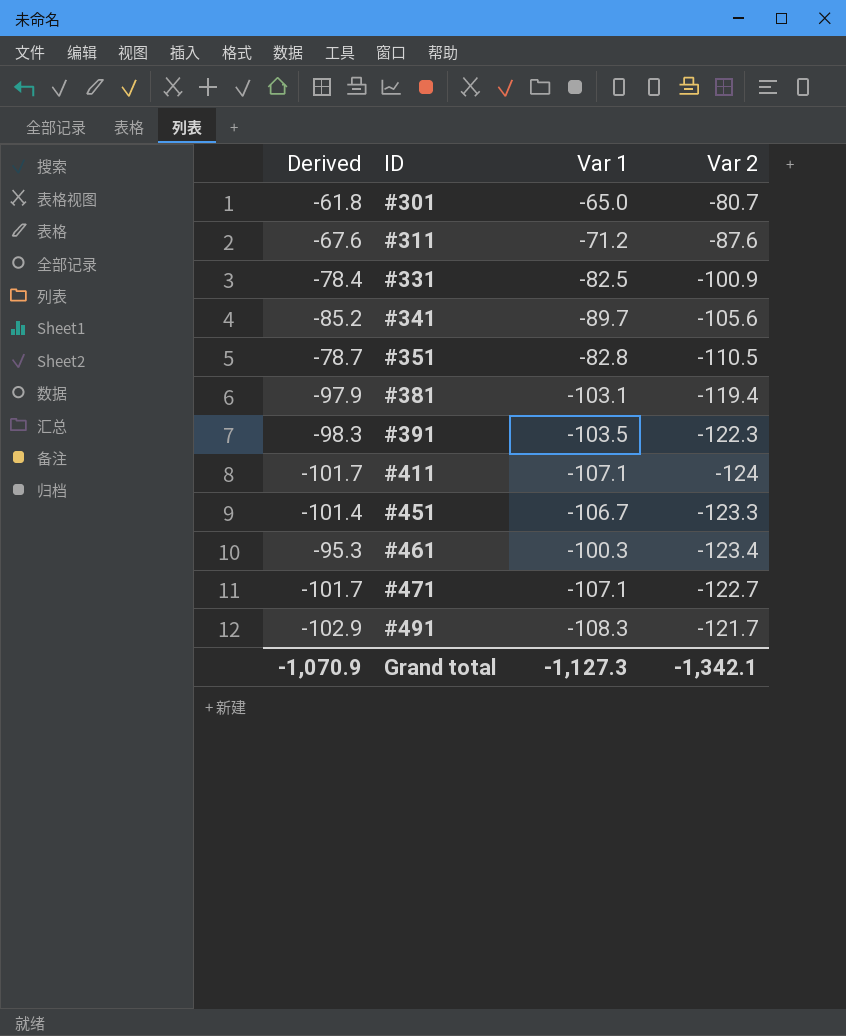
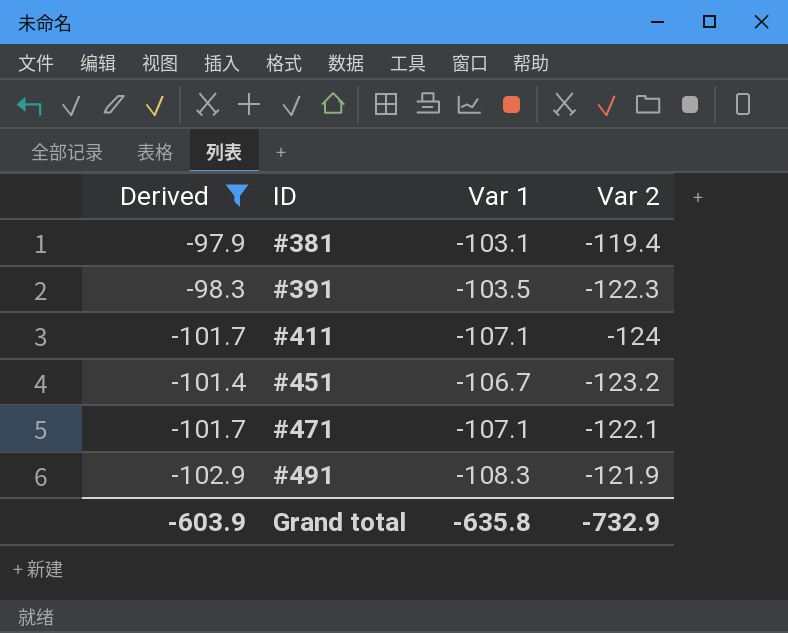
filter: none -> Derived <= -97.9
#451 | Var 2: -123.3 -> -123.2
#471 | Var 2: -122.7 -> -122.1
#491 | Var 2: -121.7 -> -121.9
Grand total | Derived: -1,070.9 -> -603.9
Grand total | Var 1: -1,127.3 -> -635.8
Grand total | Var 2: -1,342.1 -> -732.9

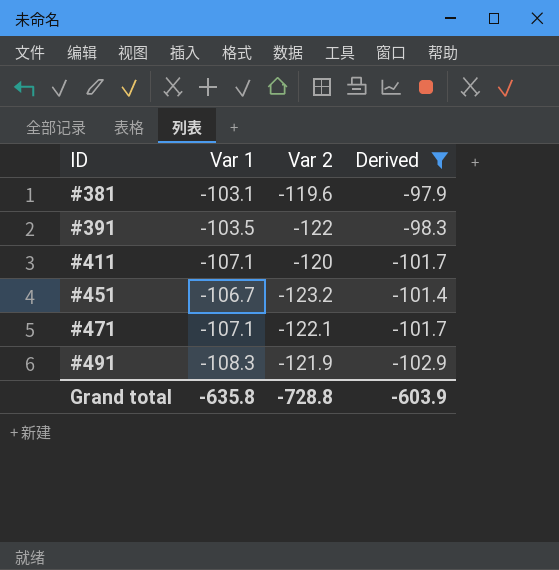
column Derived | position: 1 -> 4
#381 | Var 2: -119.4 -> -119.6
#391 | Var 2: -122.3 -> -122
#411 | Var 2: -124 -> -120
Grand total | Var 2: -732.9 -> -728.8

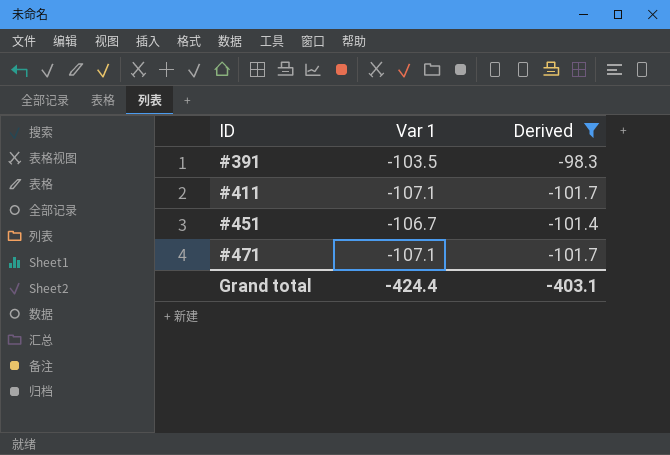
column Var 2 | position: 3 -> none
row #381: -103.1 | -119.6 | -97.9 -> none
row #491: -108.3 | -121.9 | -102.9 -> none
Grand total | Var 1: -635.8 -> -424.4
Grand total | Derived: -603.9 -> -403.1

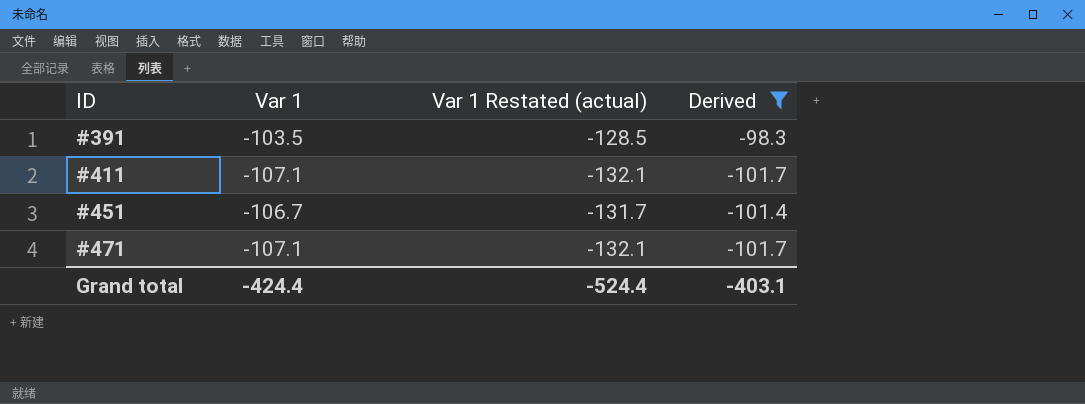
column Var 1 Restated (actual) | formula: none -> [Var 1] - 25

